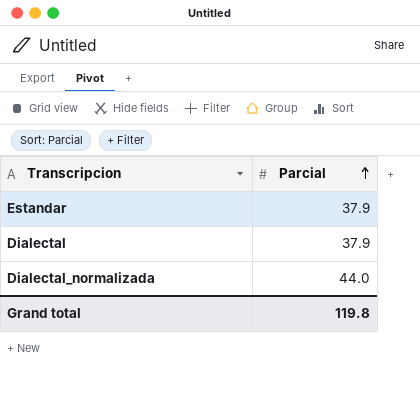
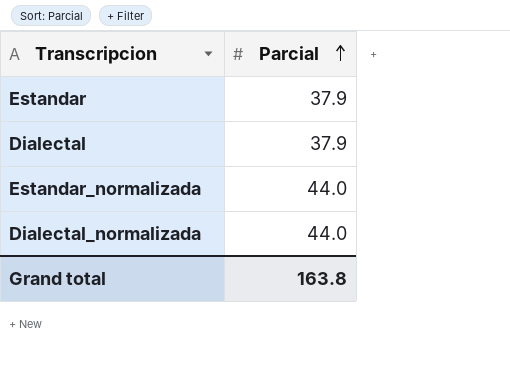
row Estandar_normalizada: none -> 44.0
Grand total | Parcial: 119.8 -> 163.8

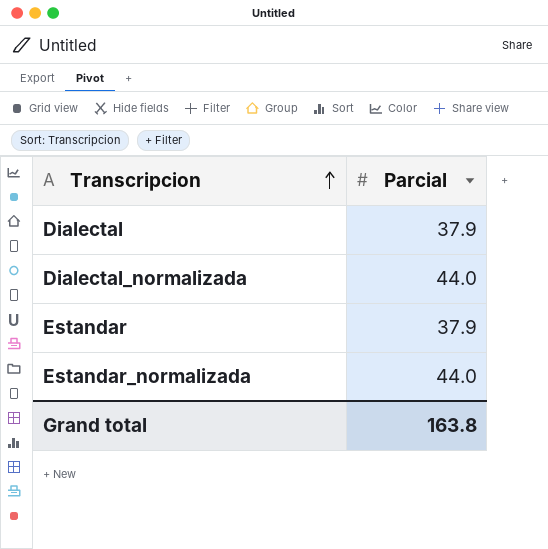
row order: Parcial ascending -> Transcripcion ascending

